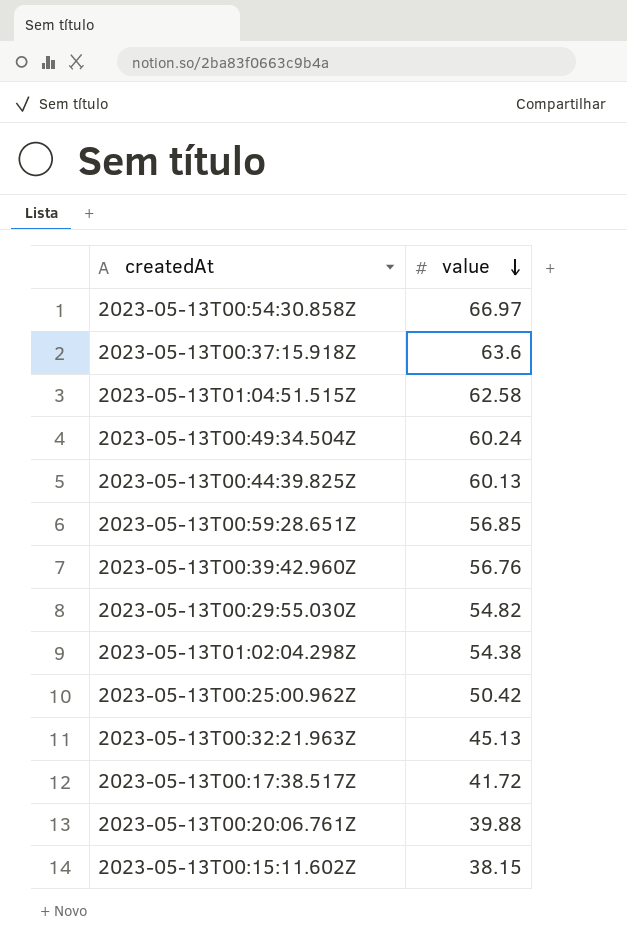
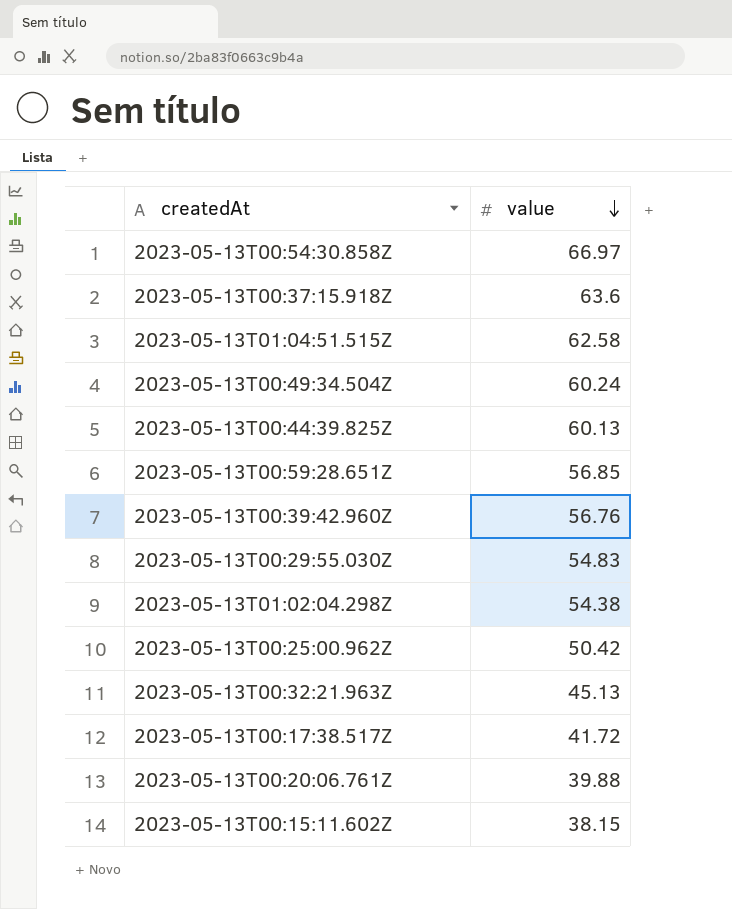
2023-05-13T00:29:55.030Z | value: 54.82 -> 54.83

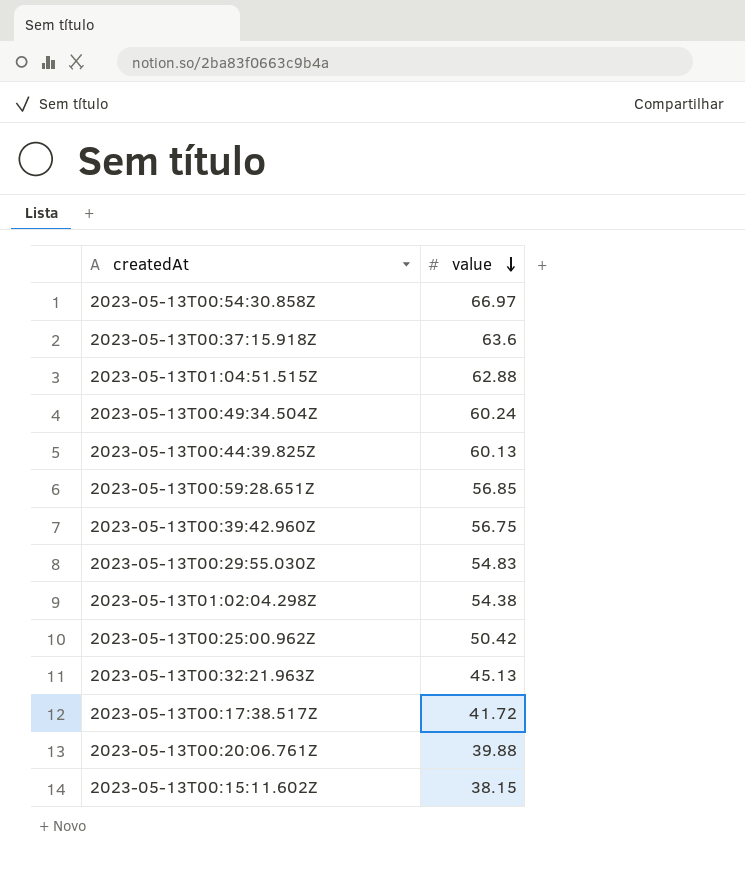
2023-05-13T01:04:51.515Z | value: 62.58 -> 62.88
2023-05-13T00:39:42.960Z | value: 56.76 -> 56.75

